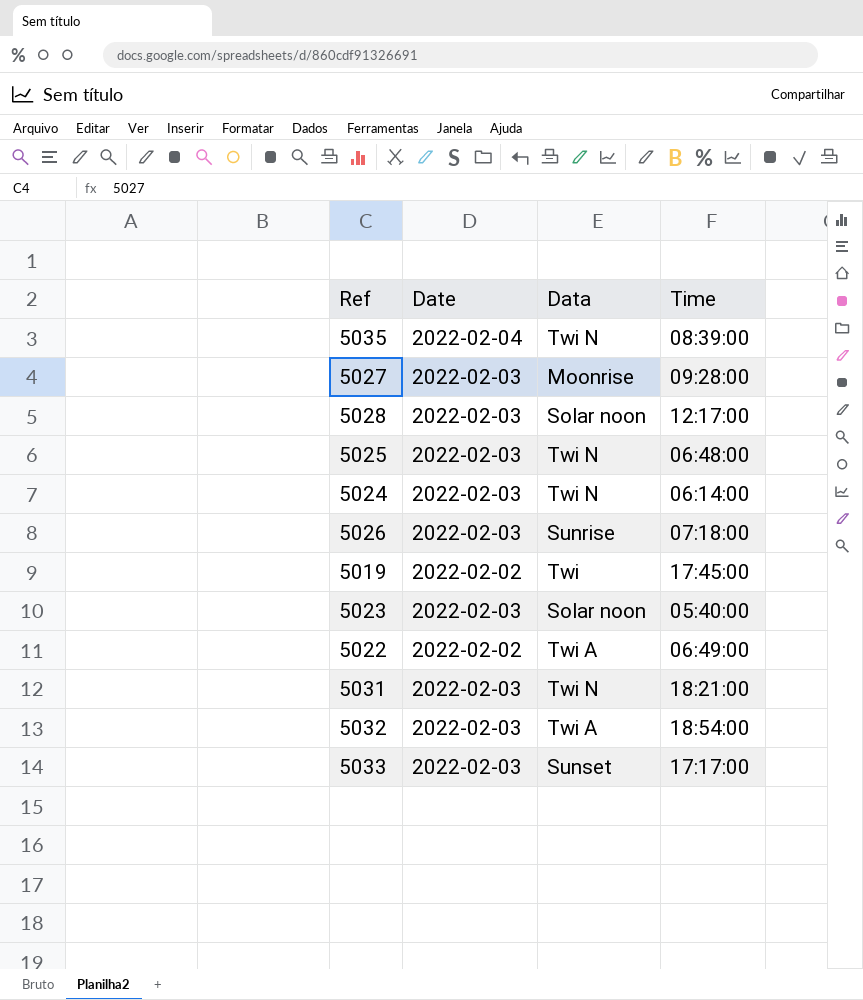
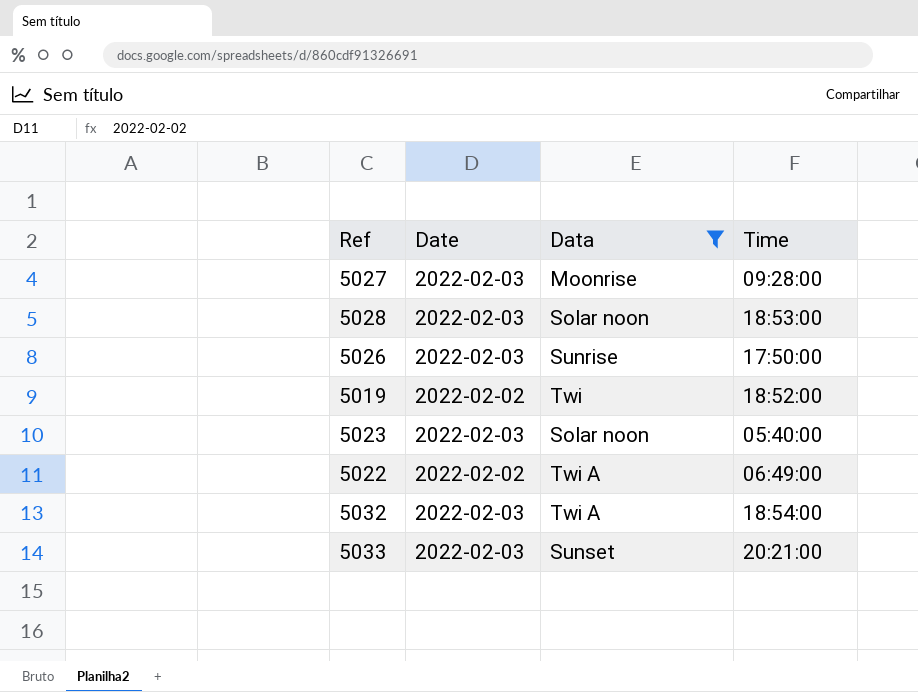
filter: none -> Data != Twi N
5028 | Time: 12:17:00 -> 18:53:00
5026 | Time: 07:18:00 -> 17:50:00
5019 | Time: 17:45:00 -> 18:52:00
5033 | Time: 17:17:00 -> 20:21:00

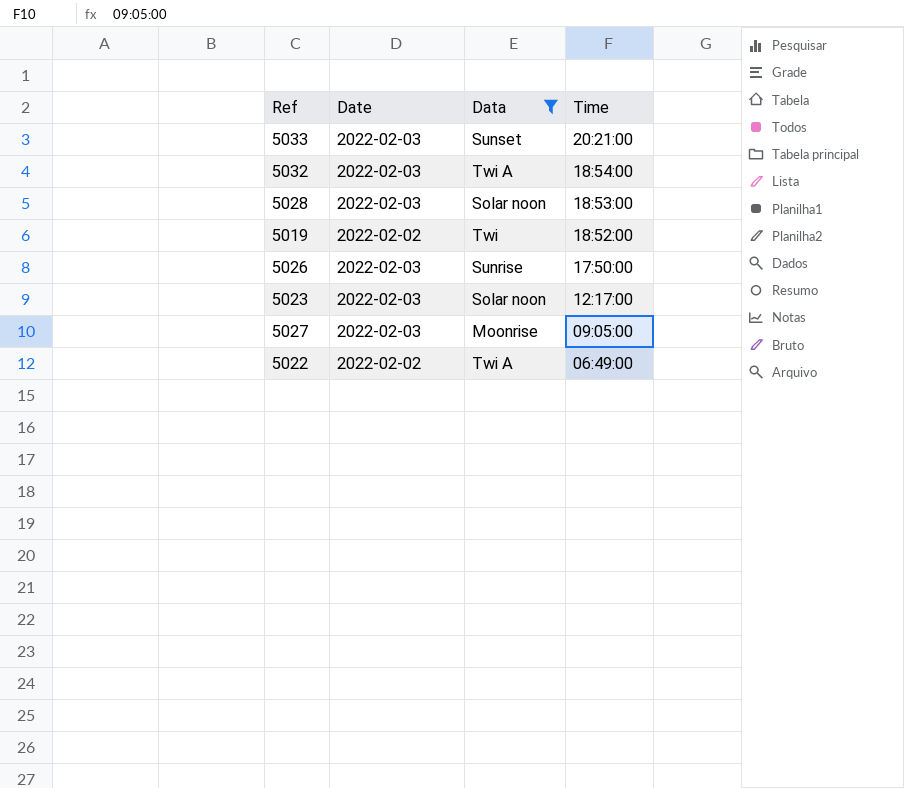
row order: none -> Time descending
5023 | Time: 05:40:00 -> 12:17:00
5027 | Time: 09:28:00 -> 09:05:00

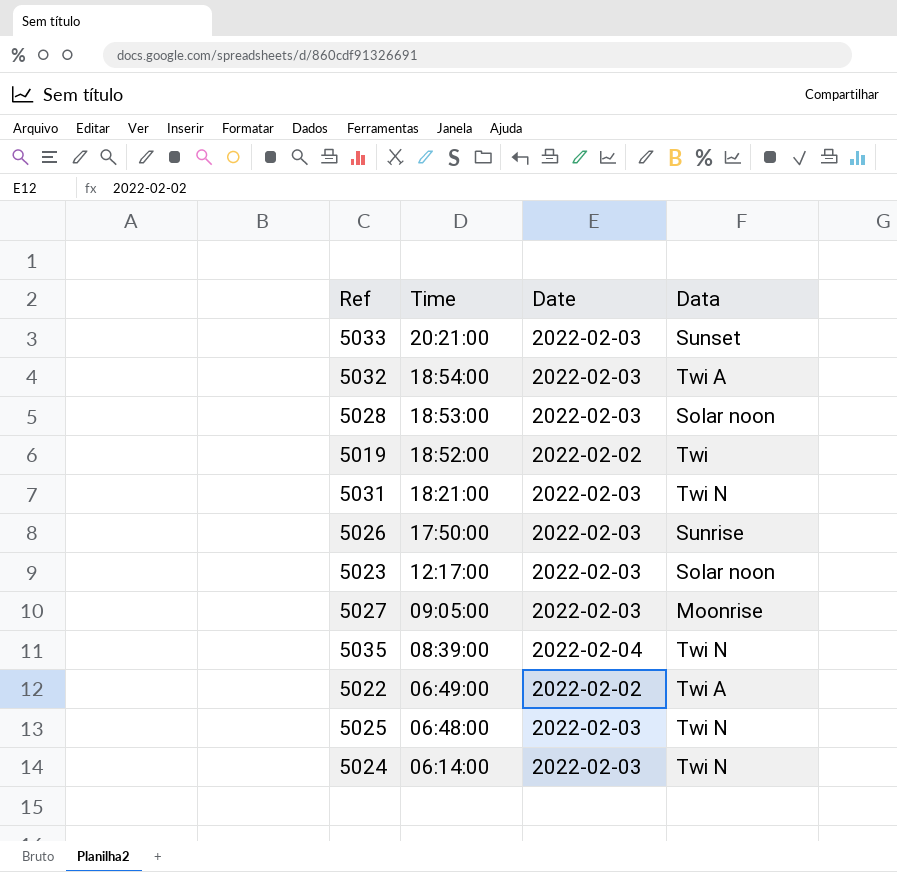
filter: Data != Twi N -> none
column Time | position: 4 -> 2

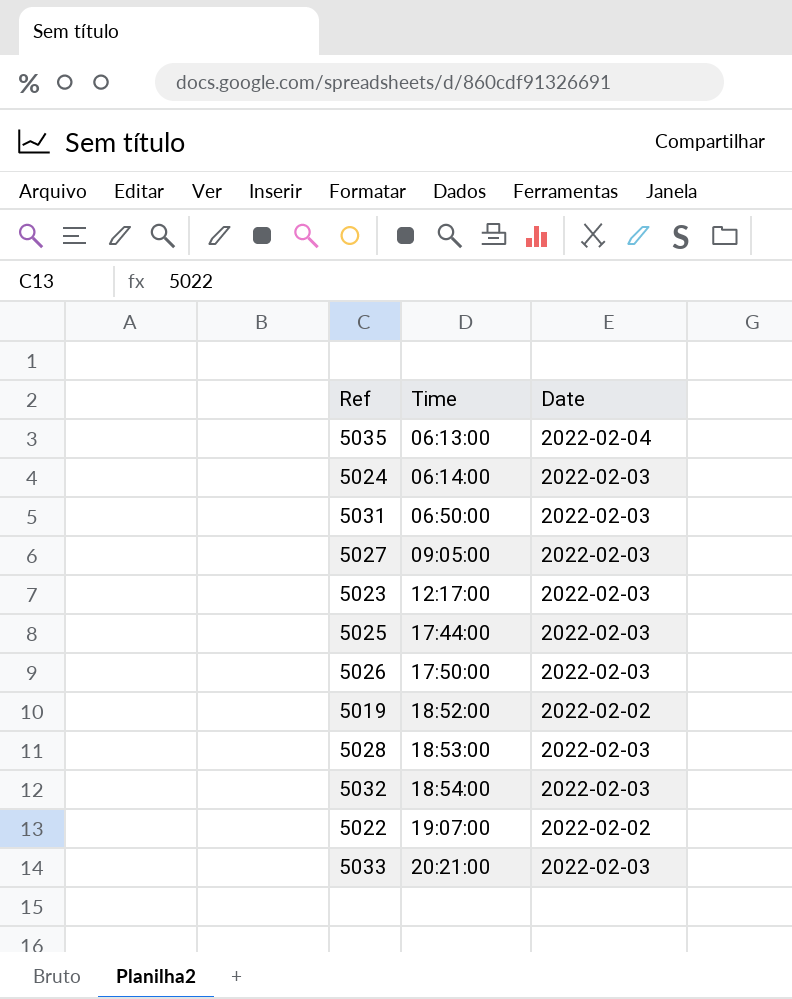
row order: Time descending -> Time ascending
column Data | position: 4 -> none
5035 | Time: 08:39:00 -> 06:13:00
5031 | Time: 18:21:00 -> 06:50:00
5025 | Time: 06:48:00 -> 17:44:00
5022 | Time: 06:49:00 -> 19:07:00

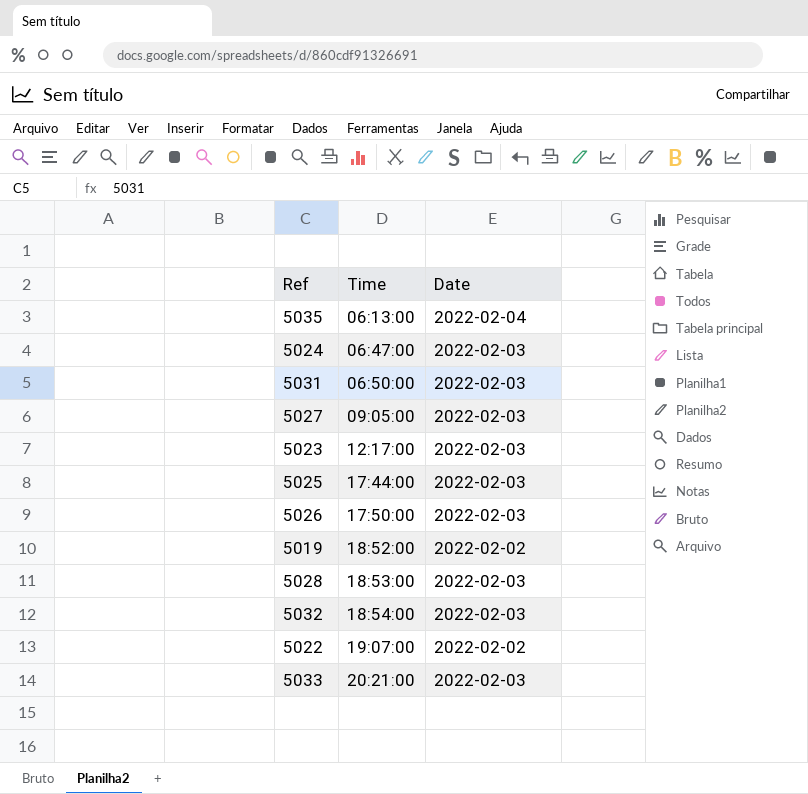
5024 | Time: 06:14:00 -> 06:47:00

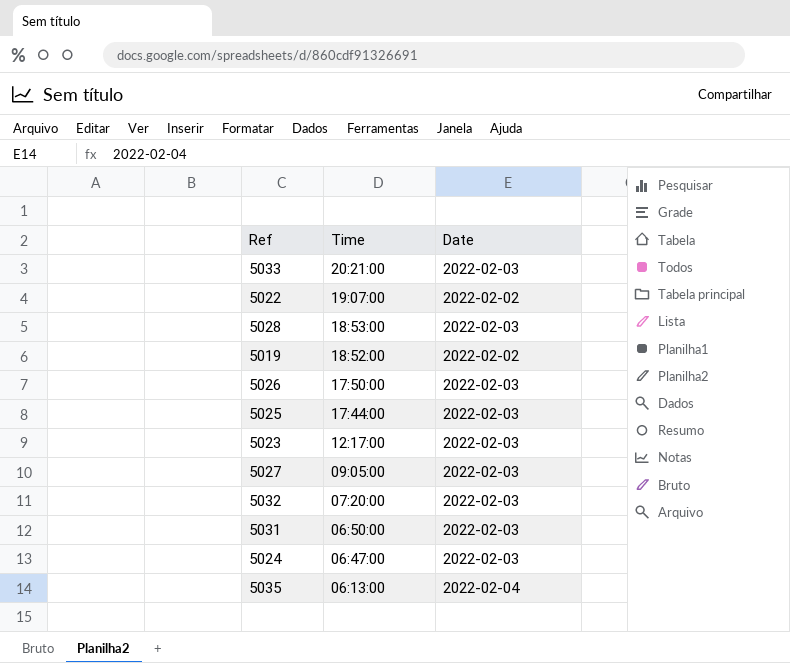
row order: Time ascending -> Time descending
5032 | Time: 18:54:00 -> 07:20:00

